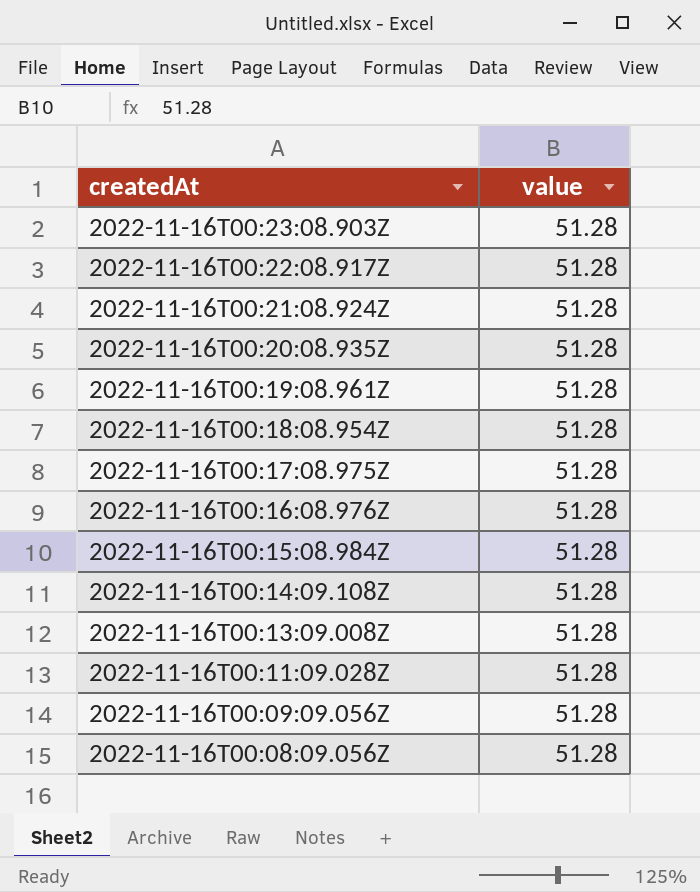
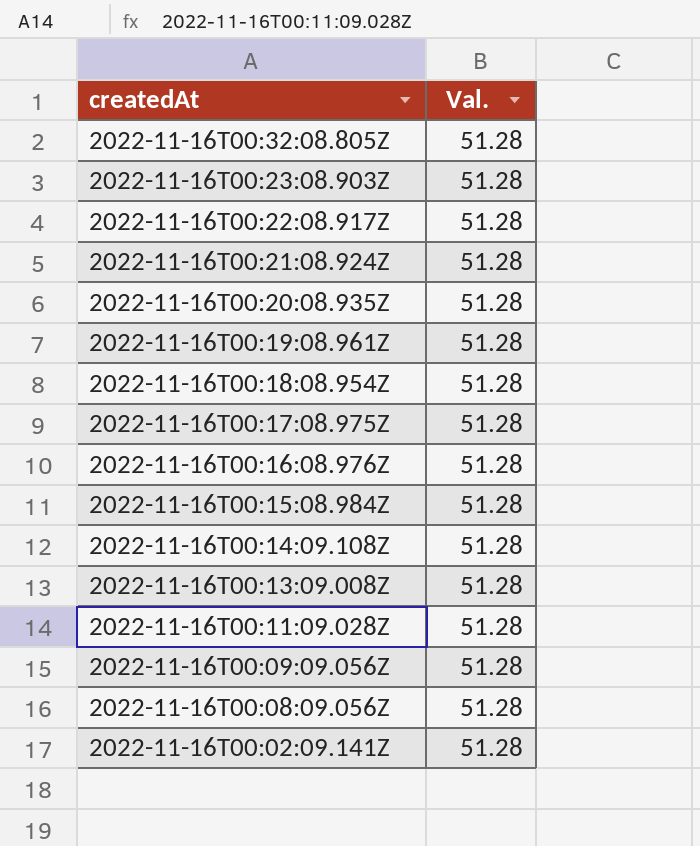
column name: value -> Val.
row 2022-11-16T00:32:08.805Z: none -> 51.28
row 2022-11-16T00:02:09.141Z: none -> 51.28

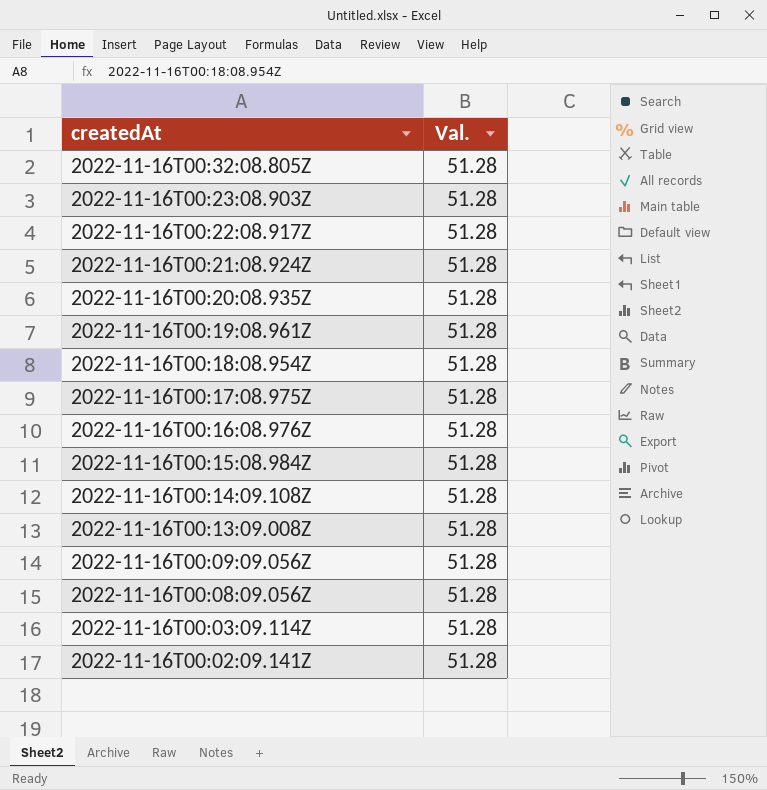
row 2022-11-16T00:11:09.028Z: 51.28 -> none
row 2022-11-16T00:03:09.114Z: none -> 51.28

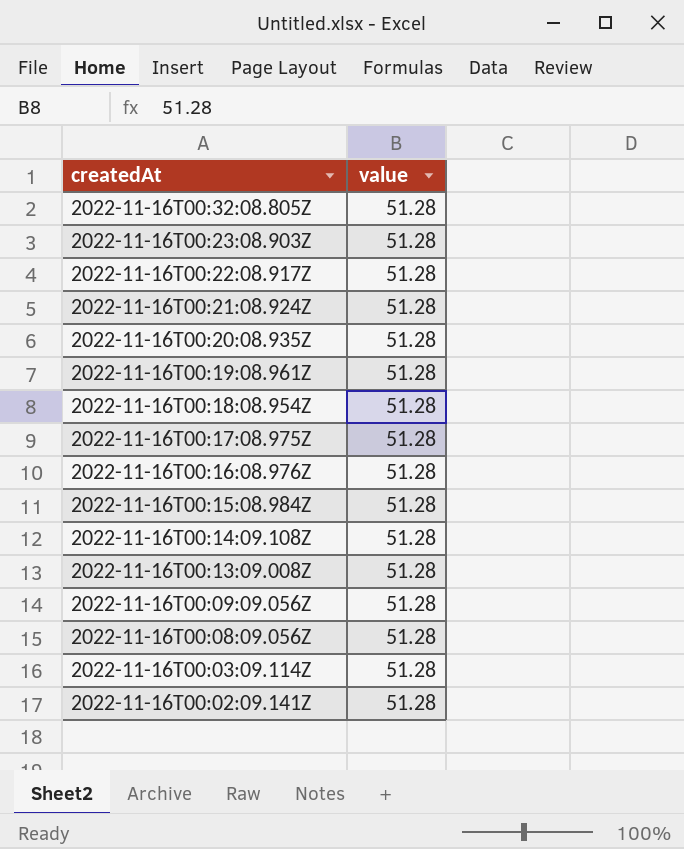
column name: Val. -> value

